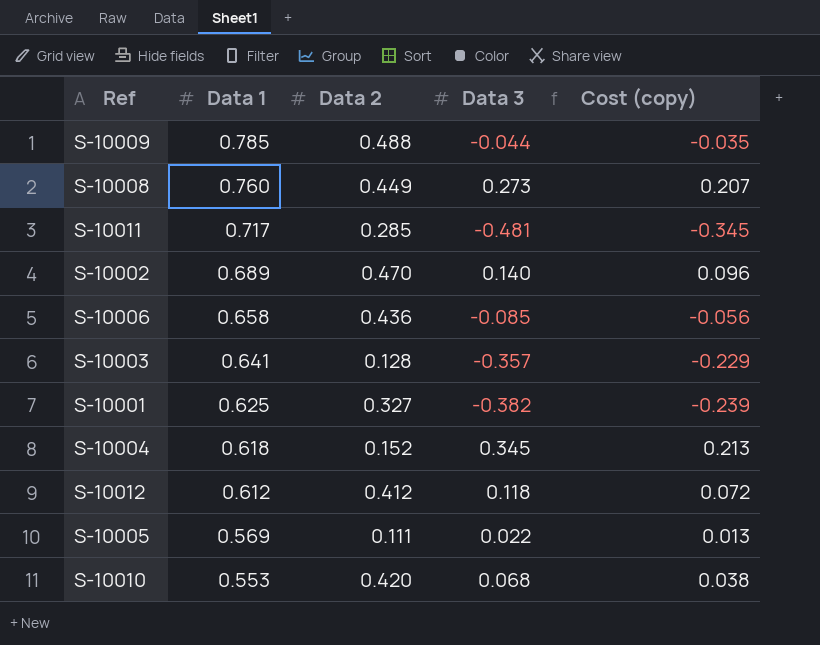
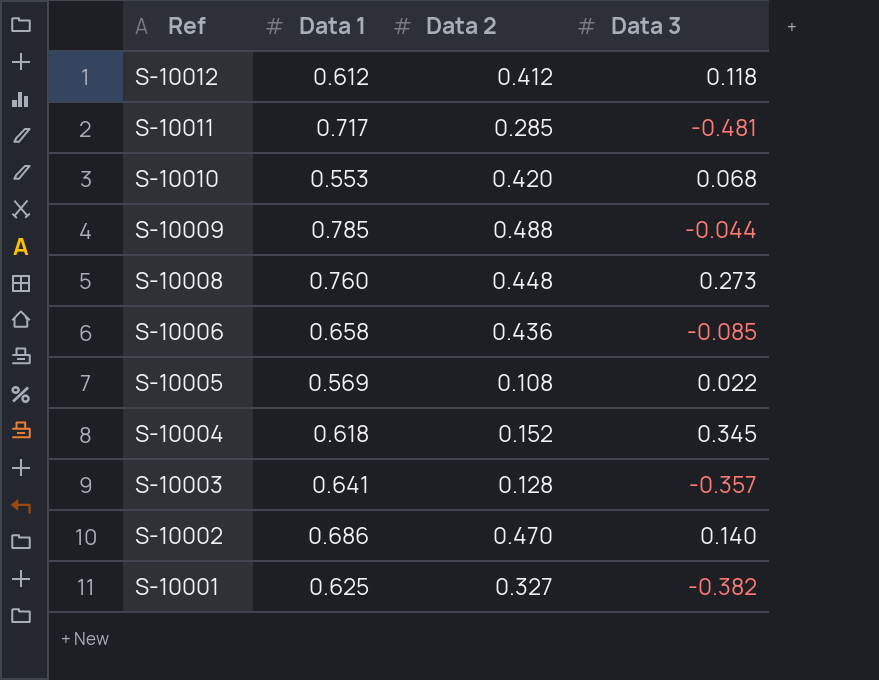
row order: Data 1 descending -> Ref descending
column Cost (copy) | formula: [Data 1] * [Data 3] -> none
S-10008 | Data 2: 0.449 -> 0.448
S-10005 | Data 2: 0.111 -> 0.108
S-10002 | Data 1: 0.689 -> 0.686

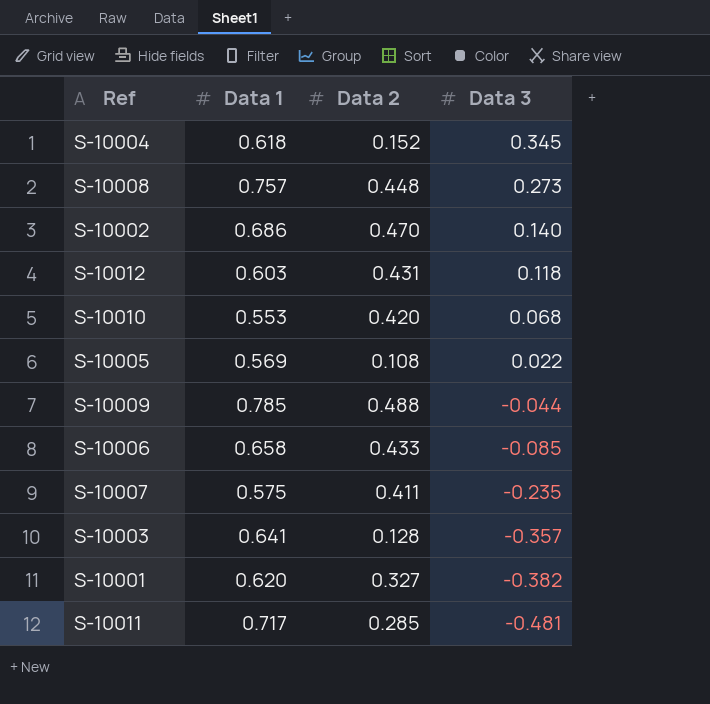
row order: Ref descending -> Data 3 descending
S-10008 | Data 1: 0.760 -> 0.757
S-10012 | Data 1: 0.612 -> 0.603
S-10012 | Data 2: 0.412 -> 0.431
S-10006 | Data 2: 0.436 -> 0.433
row S-10007: none -> 0.575 | 0.411 | -0.235
S-10001 | Data 1: 0.625 -> 0.620

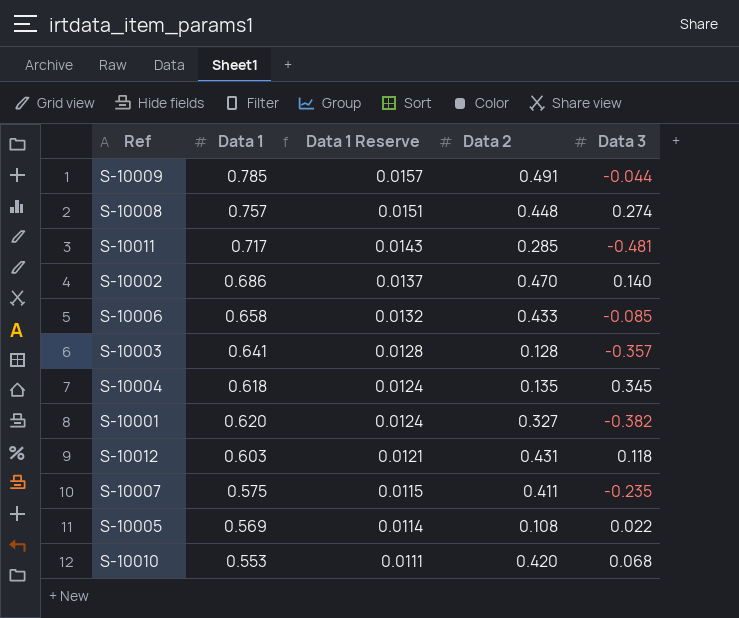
row order: Data 3 descending -> Data 1 Reserve descending
column Data 1 Reserve | formula: none -> [Data 1] * 0.02
S-10009 | Data 2: 0.488 -> 0.491
S-10008 | Data 3: 0.273 -> 0.274
S-10004 | Data 2: 0.152 -> 0.135

